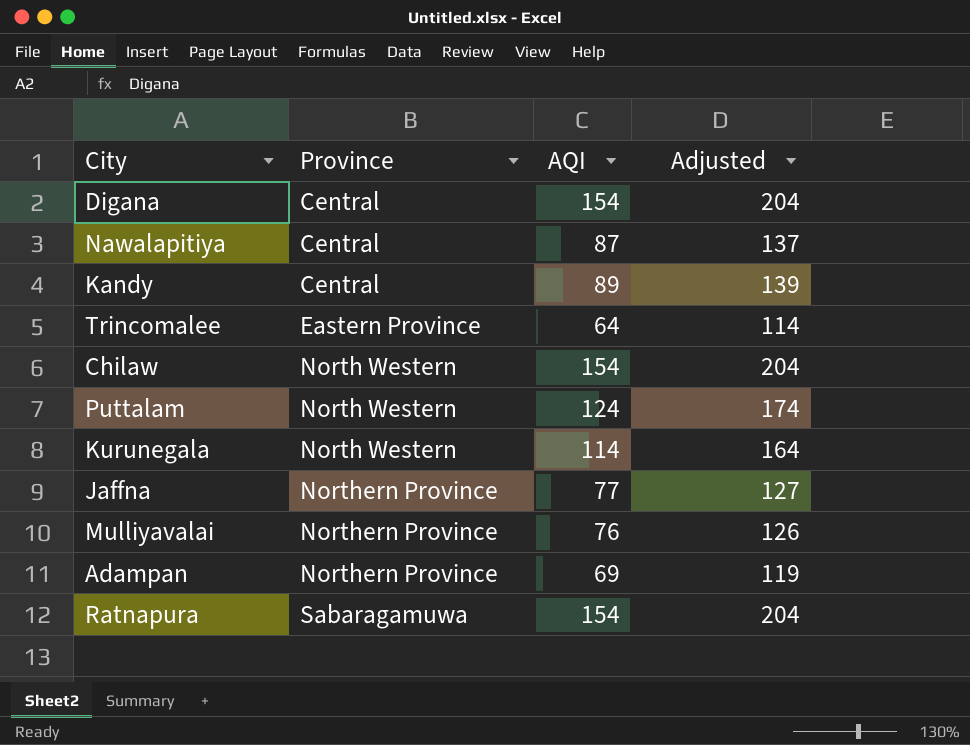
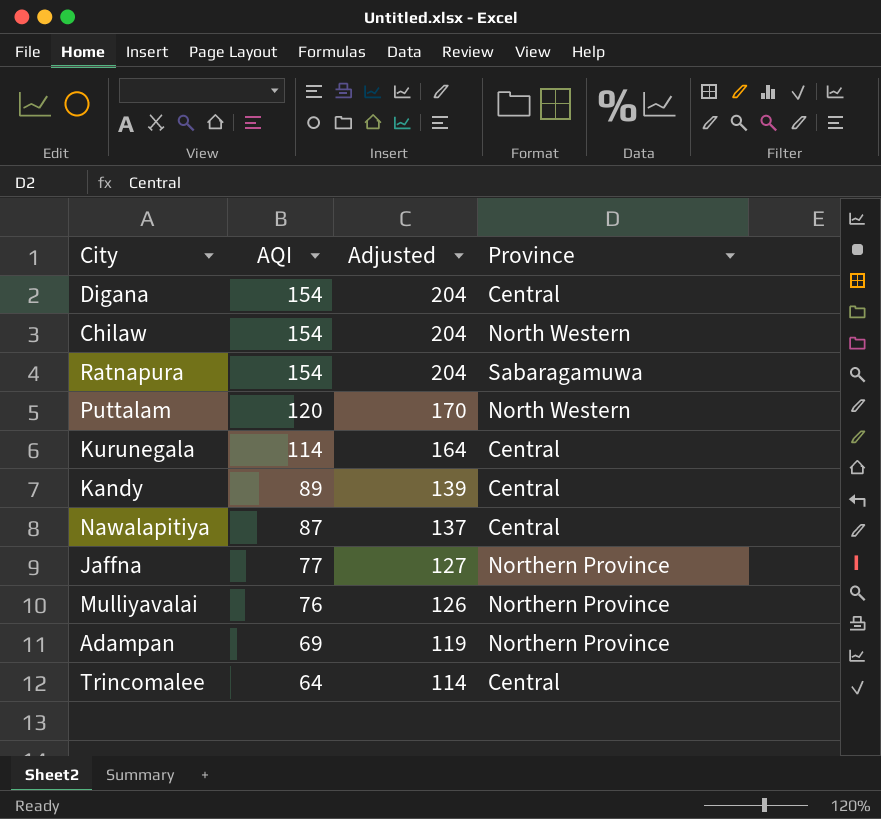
row order: Province ascending -> AQI descending
column Province | position: 2 -> 4
Puttalam | AQI: 124 -> 120
Puttalam | Adjusted: 174 -> 170
Kurunegala | Province: North Western -> Central
Trincomalee | Province: Eastern Province -> Central

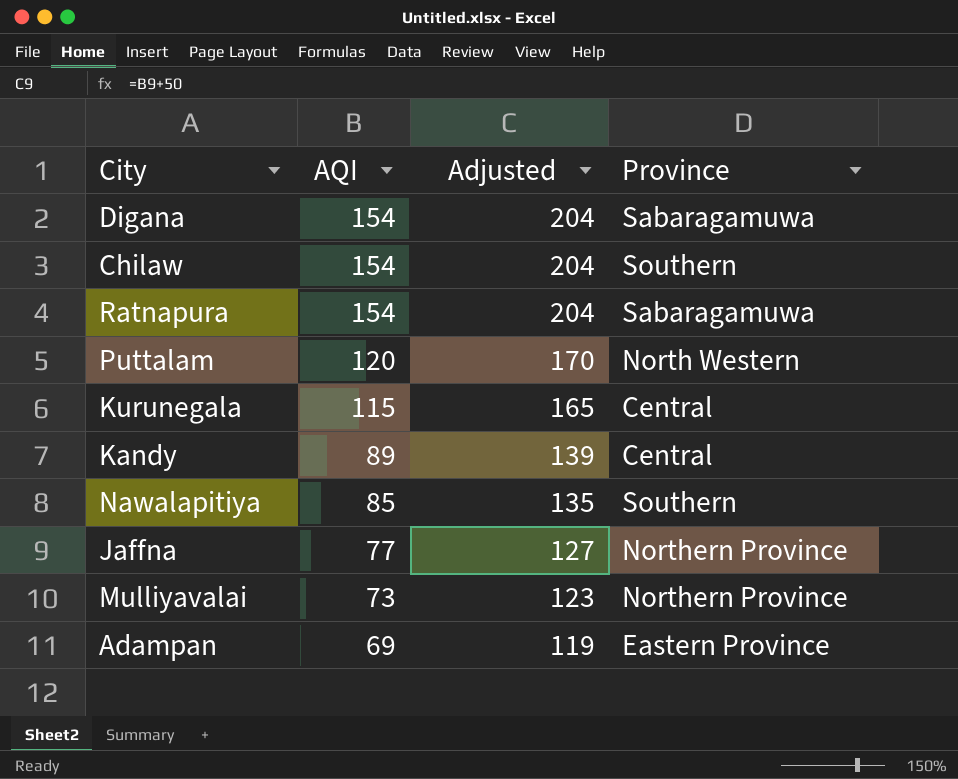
row Trincomalee: 64 | 114 | Central -> none
Digana | Province: Central -> Sabaragamuwa
Chilaw | Province: North Western -> Southern
Kurunegala | AQI: 114 -> 115
Kurunegala | Adjusted: 164 -> 165
Nawalapitiya | AQI: 87 -> 85
Nawalapitiya | Adjusted: 137 -> 135
Nawalapitiya | Province: Central -> Southern
Mulliyavalai | AQI: 76 -> 73
Mulliyavalai | Adjusted: 126 -> 123
Adampan | Province: Northern Province -> Eastern Province

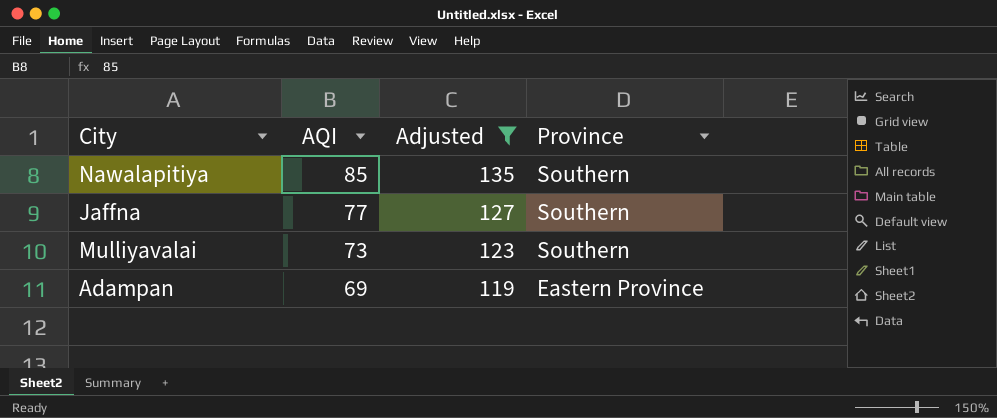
filter: none -> Adjusted <= 135
Jaffna | Province: Northern Province -> Southern
Mulliyavalai | Province: Northern Province -> Southern

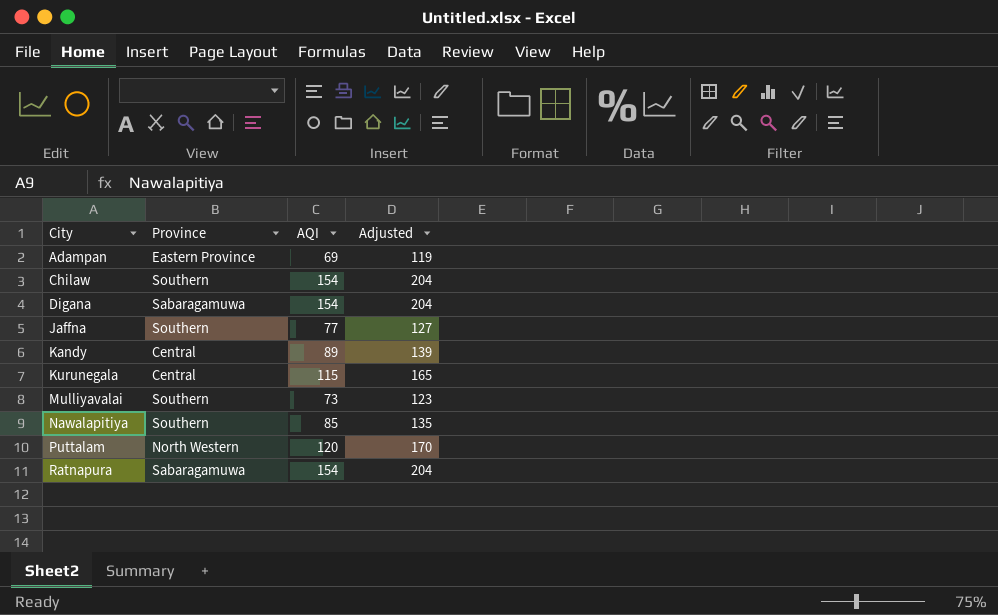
filter: Adjusted <= 135 -> none
row order: AQI descending -> City ascending
column Province | position: 4 -> 2

